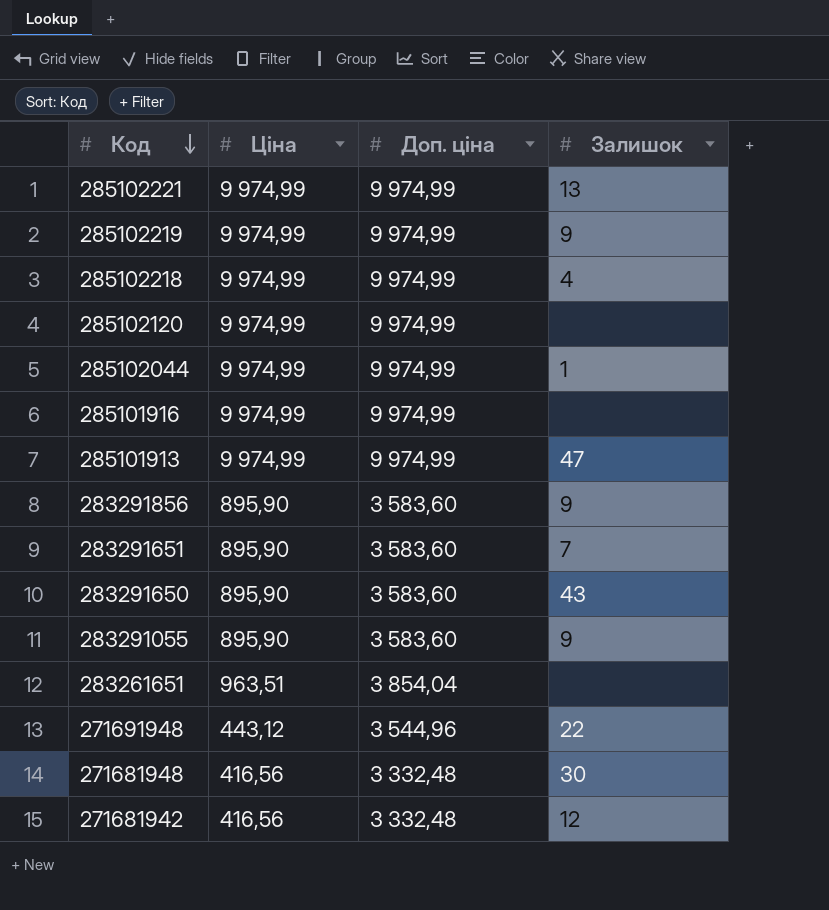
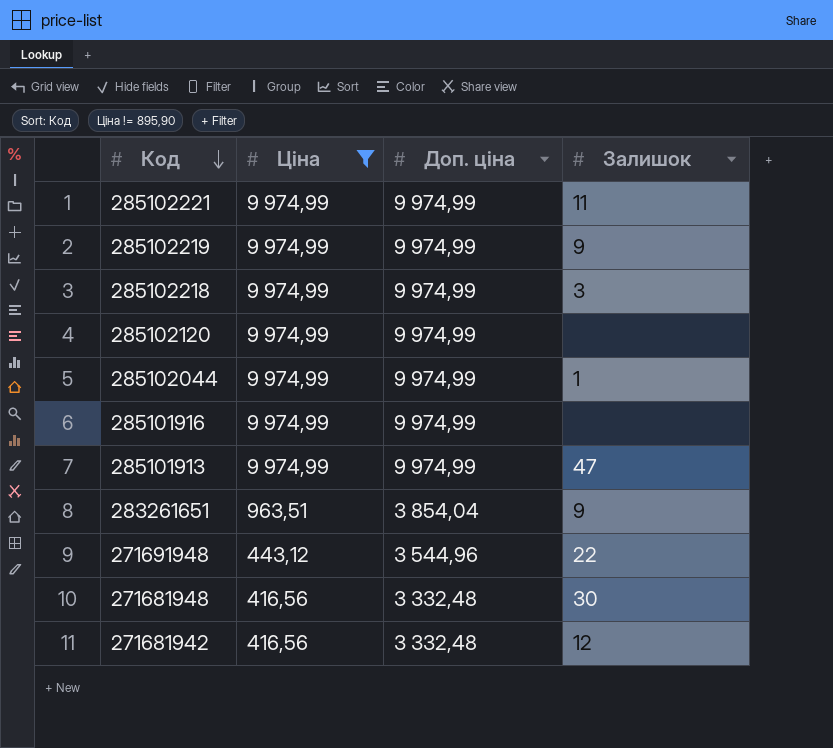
filter: none -> Ціна != 895,90
285102221 | Залишок: 13 -> 11
285102218 | Залишок: 4 -> 3
283261651 | Залишок: none -> 9

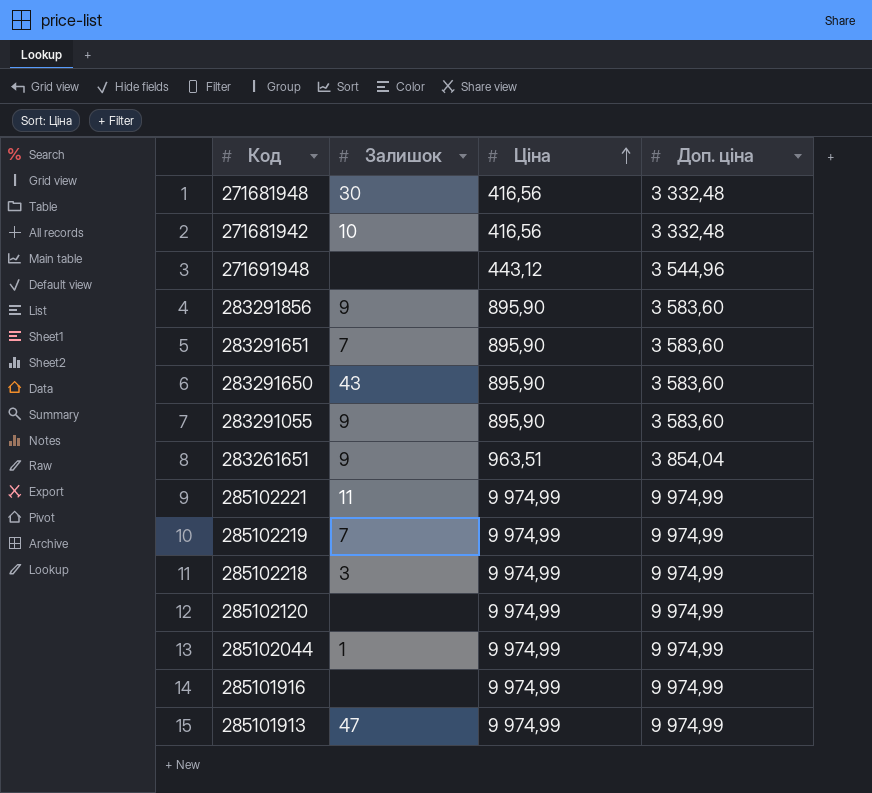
filter: Ціна != 895,90 -> none
row order: Код descending -> Ціна ascending
column Залишок | position: 4 -> 2
271681942 | Залишок: 12 -> 10
271691948 | Залишок: 22 -> none
285102219 | Залишок: 9 -> 7

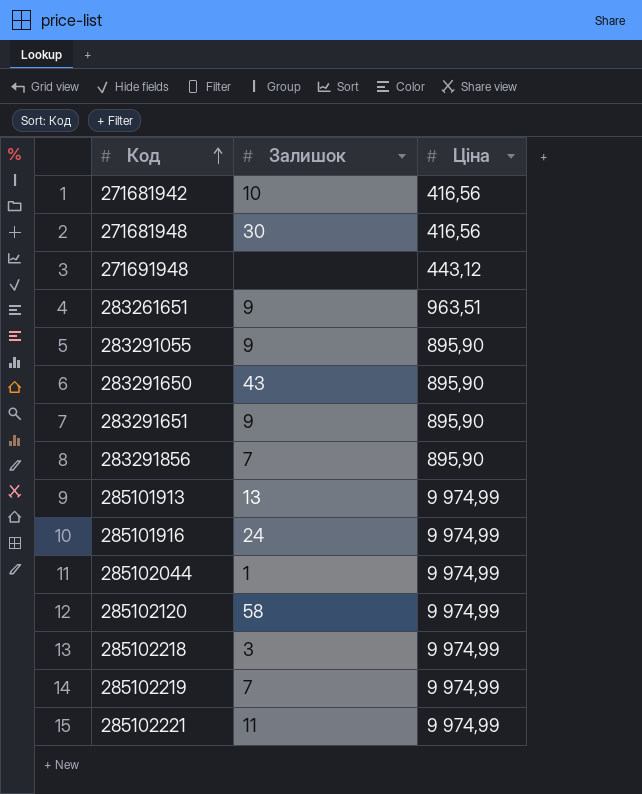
row order: Ціна ascending -> Код ascending
column Доп. ціна | position: 4 -> none
283291651 | Залишок: 7 -> 9
283291856 | Залишок: 9 -> 7
285101913 | Залишок: 47 -> 13
285101916 | Залишок: none -> 24
285102120 | Залишок: none -> 58

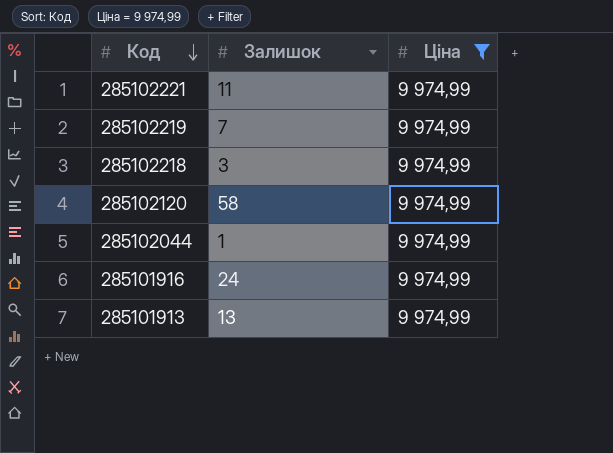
filter: none -> Ціна = 9 974,99
row order: Код ascending -> Код descending

